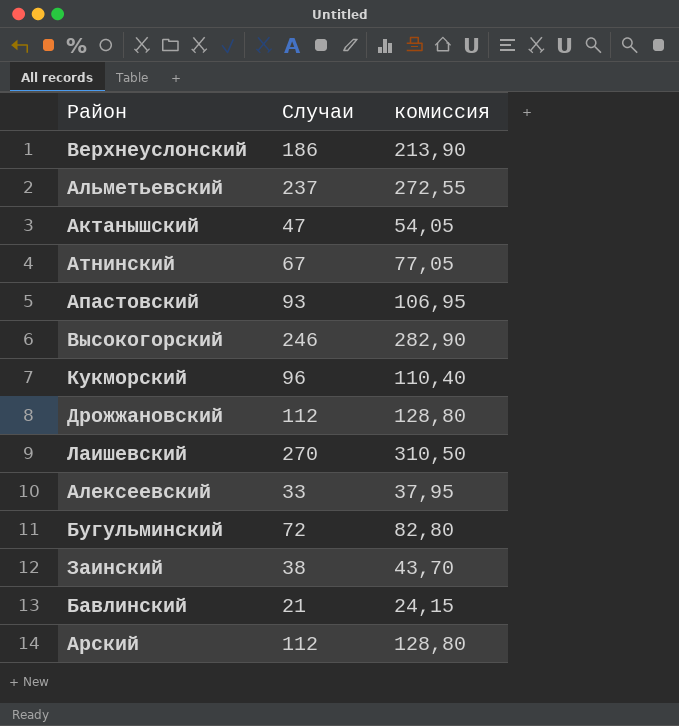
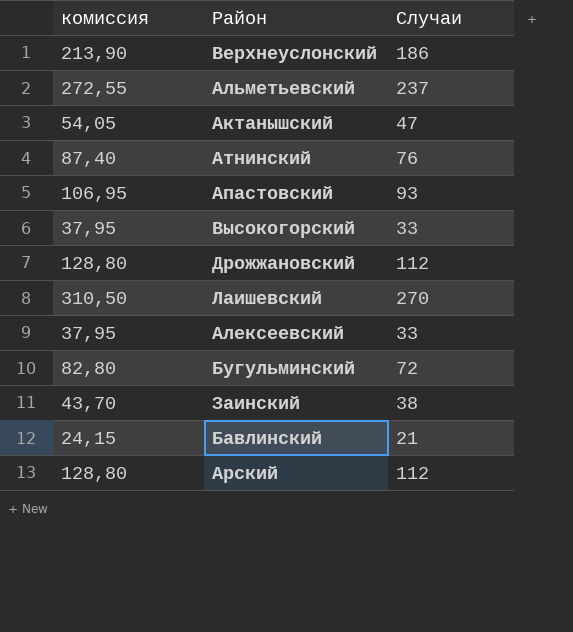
column комиссия | position: 3 -> 1
row Кукморский: 96 | 110,40 -> none
Атнинский | комиссия: 77,05 -> 87,40
Атнинский | Случаи: 67 -> 76
Высокогорский | комиссия: 282,90 -> 37,95
Высокогорский | Случаи: 246 -> 33

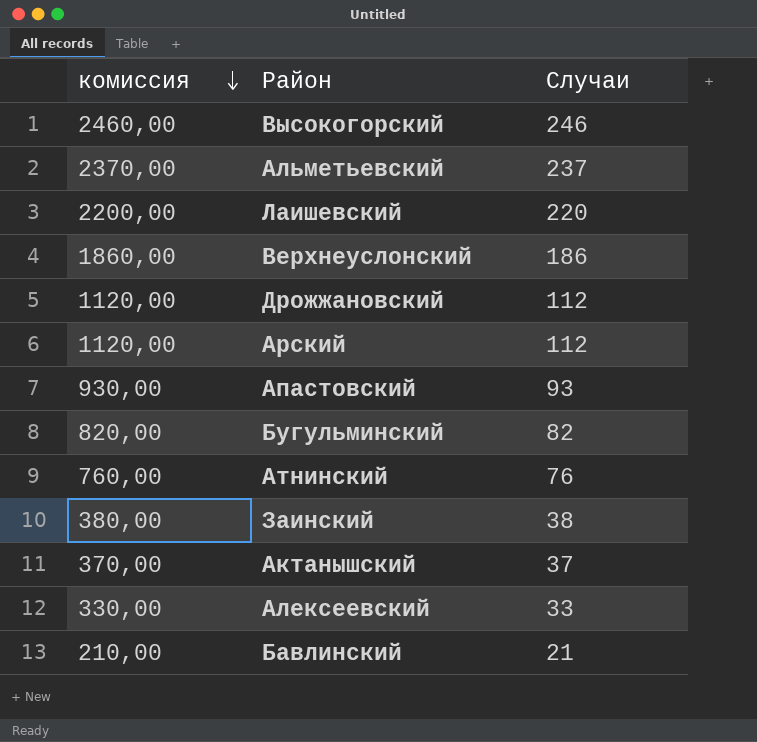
row order: none -> комиссия descending
column комиссия | formula: [Случаи] * 1,15 -> [Случаи] * 10
Высокогорский | Случаи: 33 -> 246
Лаишевский | Случаи: 270 -> 220
Бугульминский | Случаи: 72 -> 82
Актанышский | Случаи: 47 -> 37

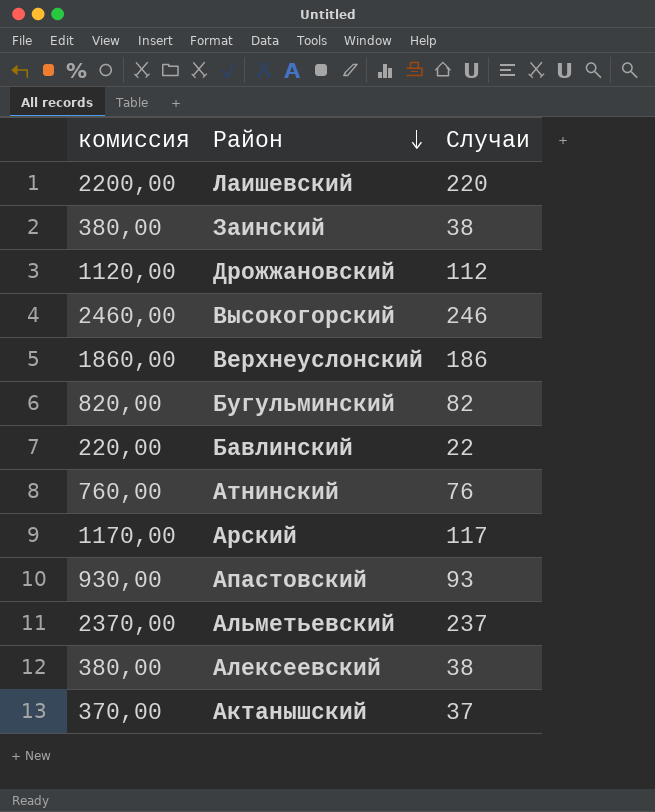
row order: комиссия descending -> Район descending
Бавлинский | комиссия: 210,00 -> 220,00
Бавлинский | Случаи: 21 -> 22
Арский | комиссия: 1120,00 -> 1170,00
Арский | Случаи: 112 -> 117
Алексеевский | комиссия: 330,00 -> 380,00
Алексеевский | Случаи: 33 -> 38

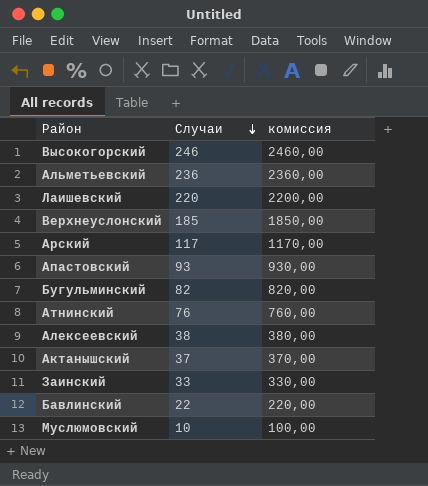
row order: Район descending -> Случаи descending
column комиссия | position: 1 -> 3
row Дрожжановский: 1120,00 | 112 -> none
Альметьевский | Случаи: 237 -> 236
Альметьевский | комиссия: 2370,00 -> 2360,00
Верхнеуслонский | Случаи: 186 -> 185
Верхнеуслонский | комиссия: 1860,00 -> 1850,00
Заинский | Случаи: 38 -> 33
Заинский | комиссия: 380,00 -> 330,00
row Муслюмовский: none -> 10 | 100,00

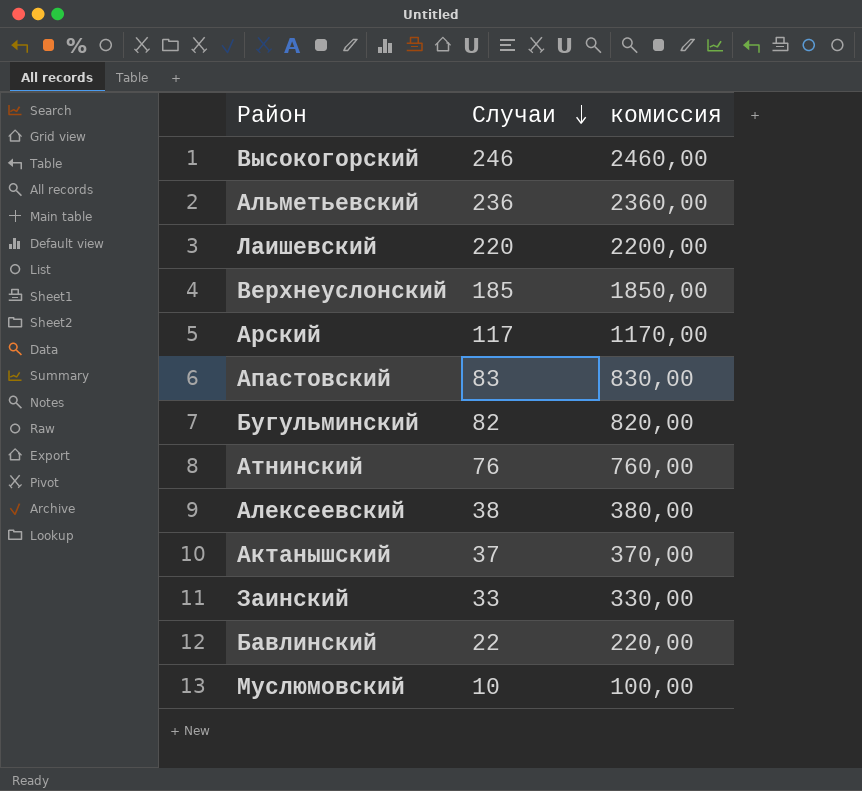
Апастовский | Случаи: 93 -> 83
Апастовский | комиссия: 930,00 -> 830,00

